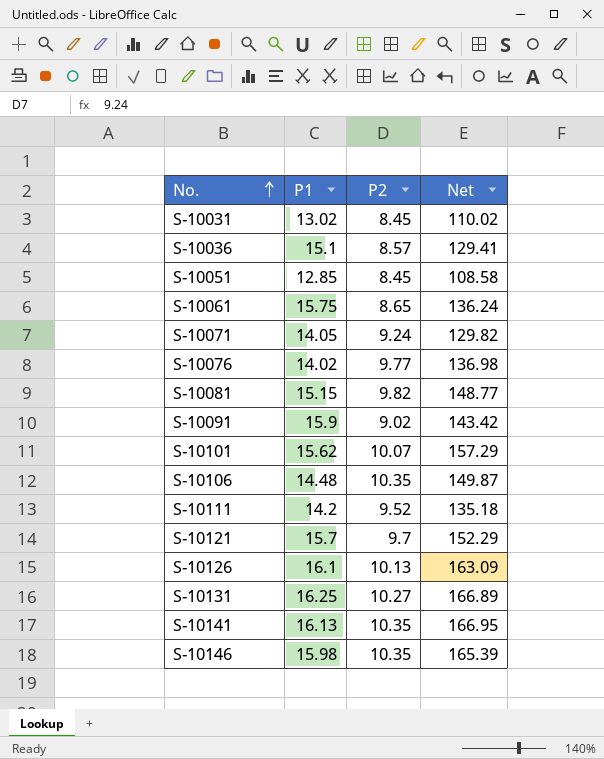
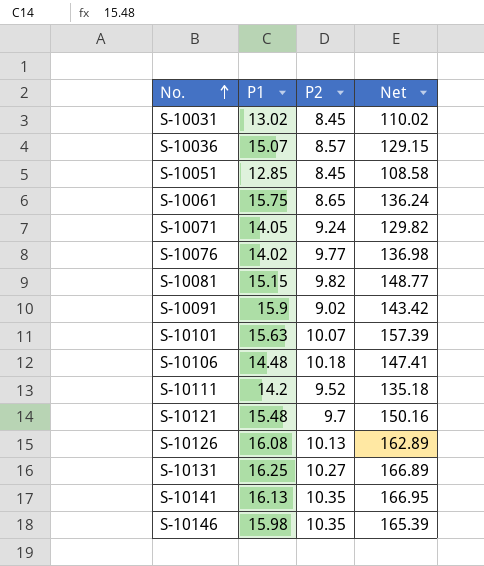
S-10036 | P1: 15.1 -> 15.07
S-10036 | Net: 129.41 -> 129.15
S-10101 | P1: 15.62 -> 15.63
S-10101 | Net: 157.29 -> 157.39
S-10106 | P2: 10.35 -> 10.18
S-10106 | Net: 149.87 -> 147.41
S-10121 | P1: 15.7 -> 15.48
S-10121 | Net: 152.29 -> 150.16
S-10126 | P1: 16.1 -> 16.08
S-10126 | Net: 163.09 -> 162.89

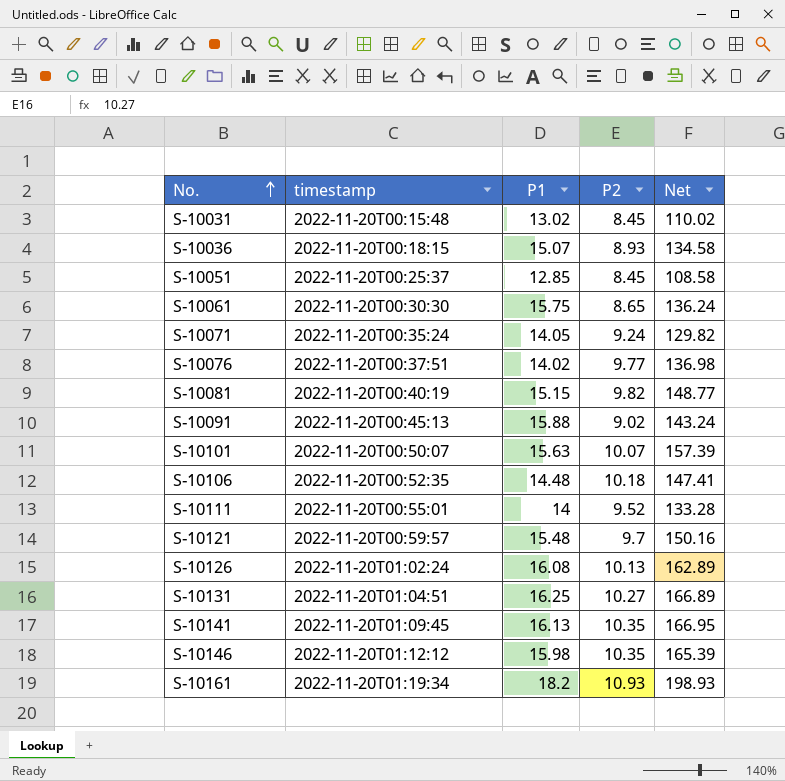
column timestamp | position: none -> 2
S-10036 | P2: 8.57 -> 8.93
S-10036 | Net: 129.15 -> 134.58
S-10091 | P1: 15.9 -> 15.88
S-10091 | Net: 143.42 -> 143.24
S-10111 | P1: 14.2 -> 14
S-10111 | Net: 135.18 -> 133.28
row S-10161: none -> 2022-11-20T01:19:34 | 18.2 | 10.93 | 198.93

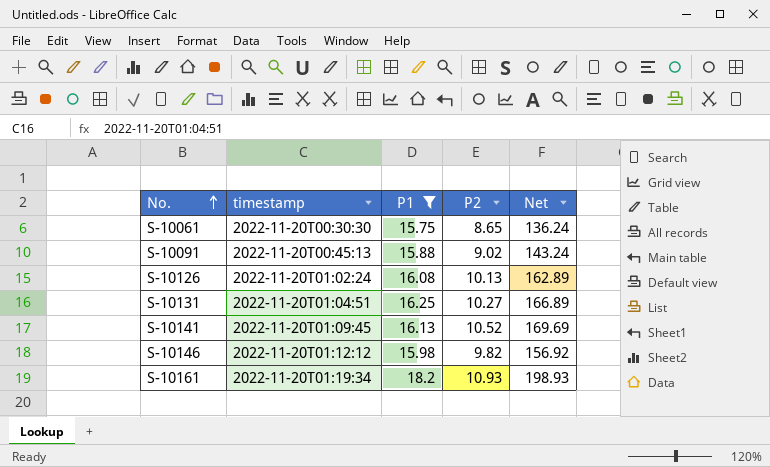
filter: none -> P1 >= 15.75
S-10141 | P2: 10.35 -> 10.52
S-10141 | Net: 166.95 -> 169.69
S-10146 | P2: 10.35 -> 9.82
S-10146 | Net: 165.39 -> 156.92

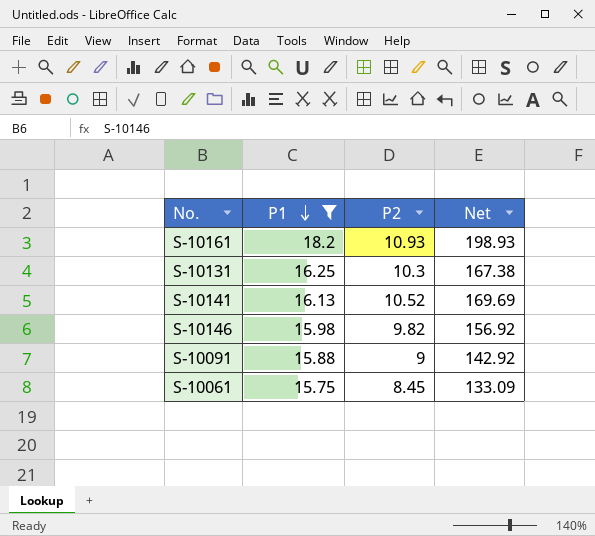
row order: No. ascending -> P1 descending
column timestamp | position: 2 -> none
row S-10126: 2022-11-20T01:02:24 | 16.08 | 10.13 | 162.89 -> none
S-10131 | P2: 10.27 -> 10.3
S-10131 | Net: 166.89 -> 167.38
S-10091 | P2: 9.02 -> 9
S-10091 | Net: 143.24 -> 142.92
S-10061 | P2: 8.65 -> 8.45
S-10061 | Net: 136.24 -> 133.09

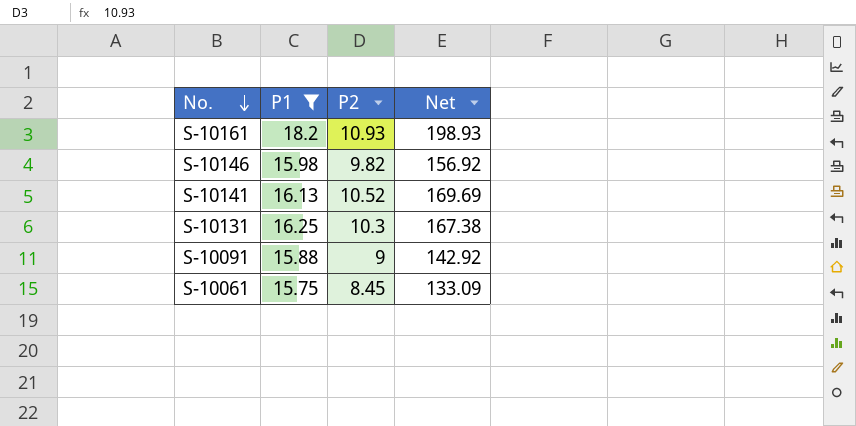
row order: P1 descending -> No. descending

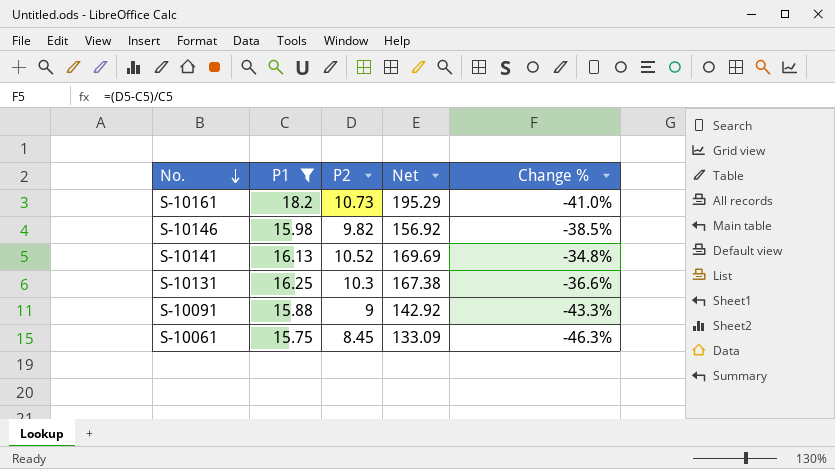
column Change % | formula: none -> ([P2] - [P1]) / [P1]
S-10161 | P2: 10.93 -> 10.73
S-10161 | Net: 198.93 -> 195.29

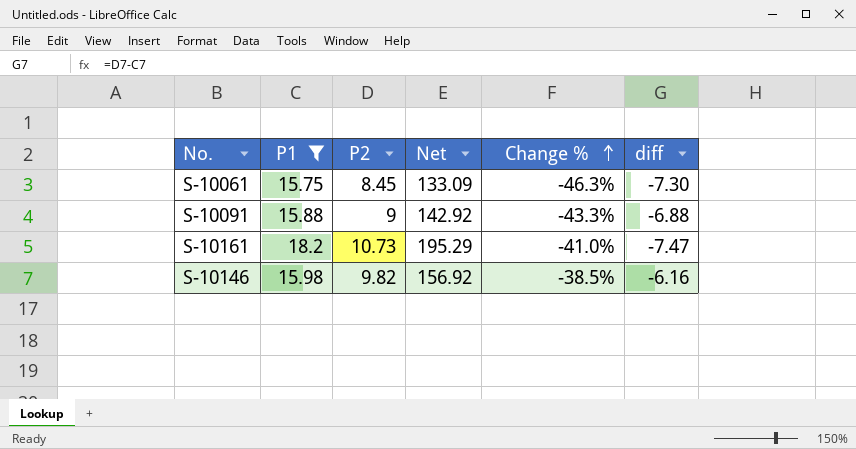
row order: No. descending -> Change % ascending
column diff | formula: none -> [P2] - [P1]
row S-10141: 16.13 | 10.52 | 169.69 | -34.8% -> none
row S-10131: 16.25 | 10.3 | 167.38 | -36.6% -> none

